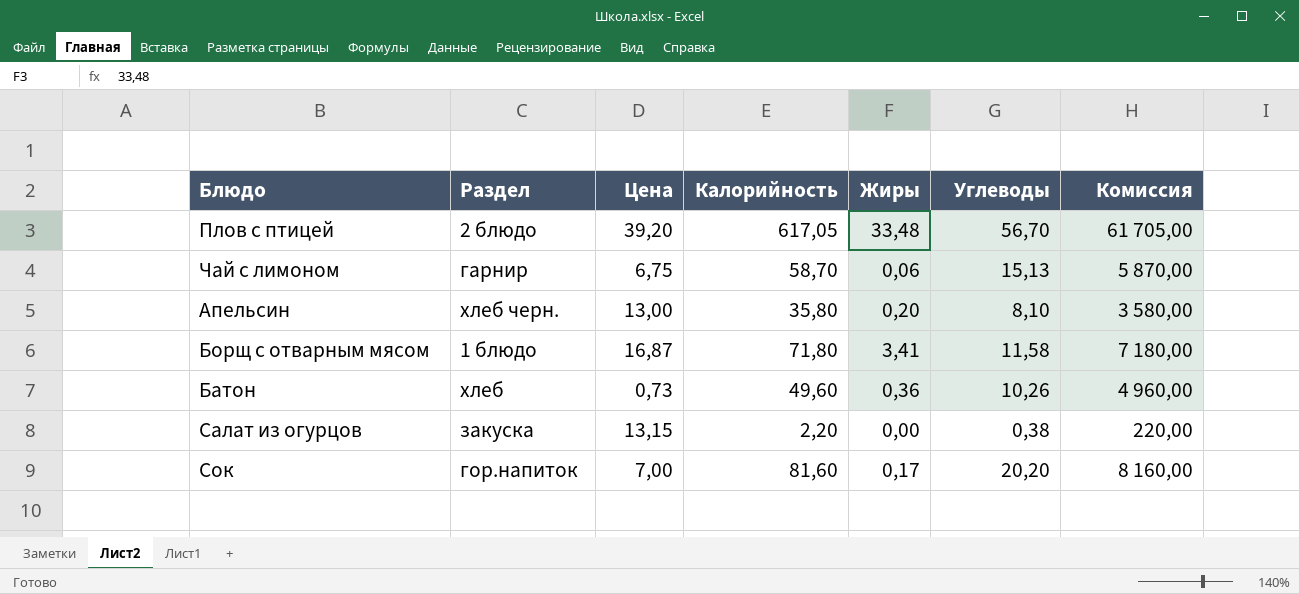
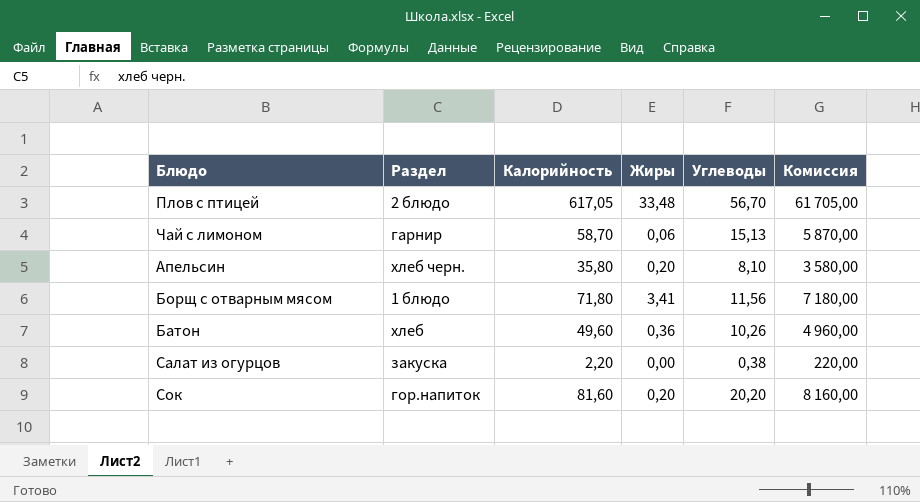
column Цена | position: 3 -> none
Борщ с отварным мясом | Углеводы: 11,58 -> 11,56
Сок | Жиры: 0,17 -> 0,20

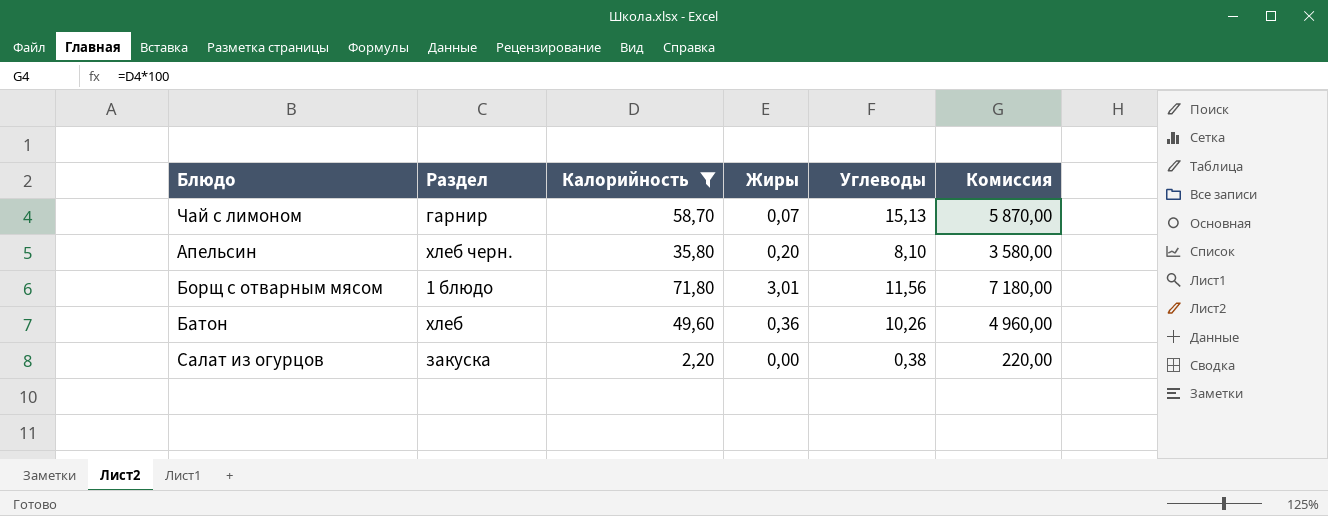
filter: none -> Калорийность <= 71,80
Чай с лимоном | Жиры: 0,06 -> 0,07
Борщ с отварным мясом | Жиры: 3,41 -> 3,01

